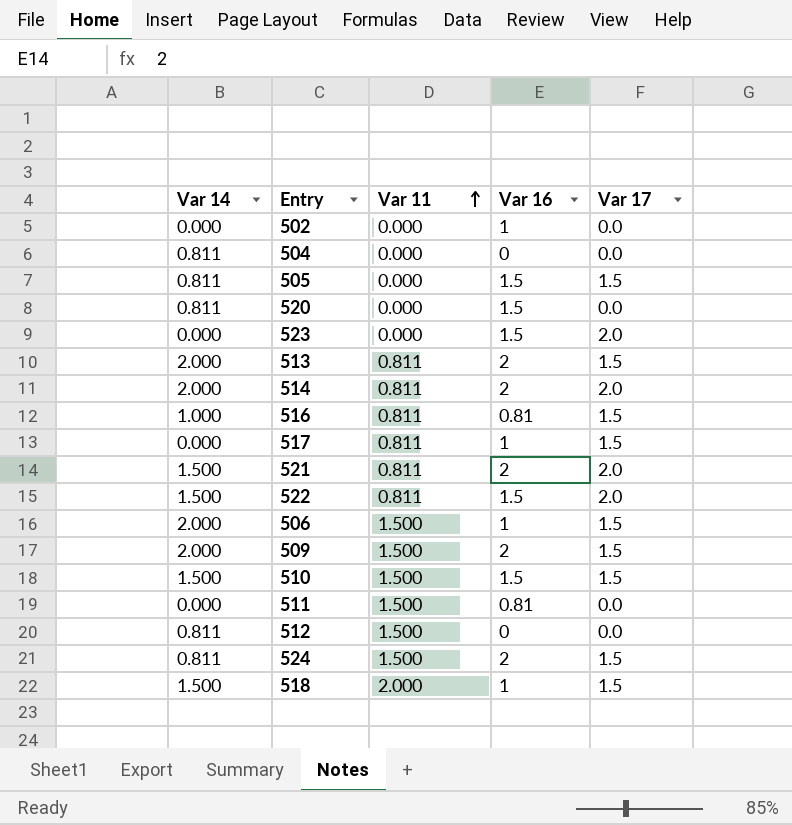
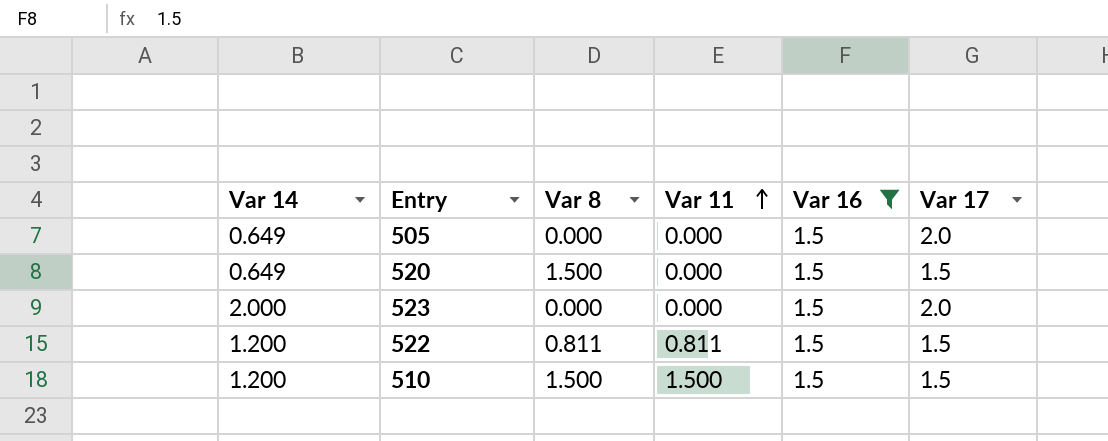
filter: none -> Var 16 = 1.5
column Var 8 | position: none -> 3
505 | Var 14: 0.811 -> 0.649
505 | Var 17: 1.5 -> 2.0
520 | Var 14: 0.811 -> 0.649
520 | Var 17: 0.0 -> 1.5
523 | Var 14: 0.000 -> 2.000
522 | Var 14: 1.500 -> 1.200
522 | Var 17: 2.0 -> 1.5
510 | Var 14: 1.500 -> 1.200

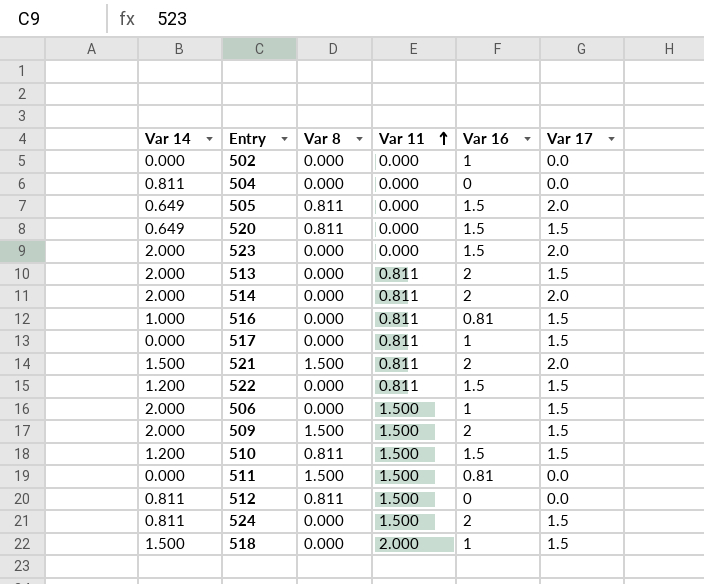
filter: Var 16 = 1.5 -> none
505 | Var 8: 0.000 -> 0.811
520 | Var 8: 1.500 -> 0.811
522 | Var 8: 0.811 -> 0.000
510 | Var 8: 1.500 -> 0.811

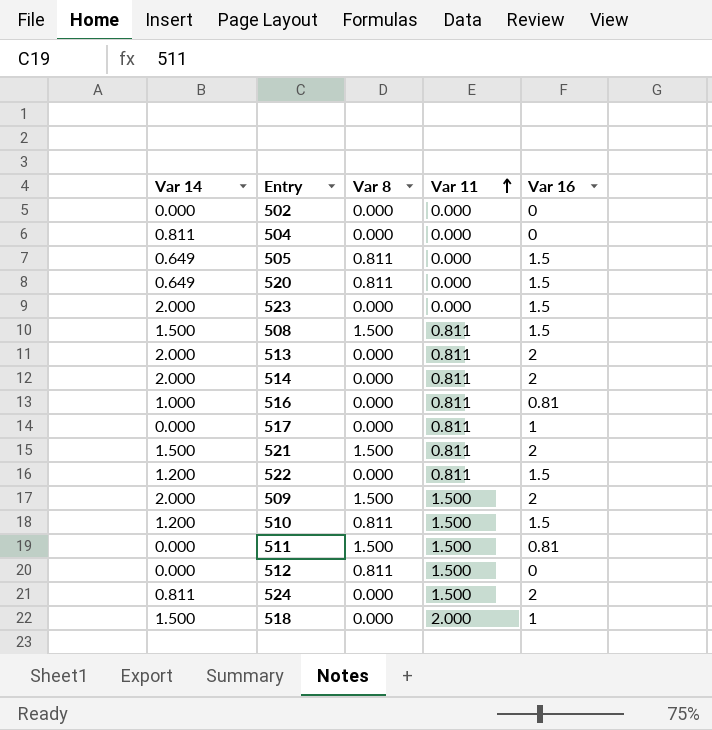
column Var 17 | position: 6 -> none
row 506: 2.000 | 0.000 | 1.500 | 1 | 1.5 -> none
502 | Var 16: 1 -> 0
row 508: none -> 1.500 | 1.500 | 0.811 | 1.5
512 | Var 14: 0.811 -> 0.000

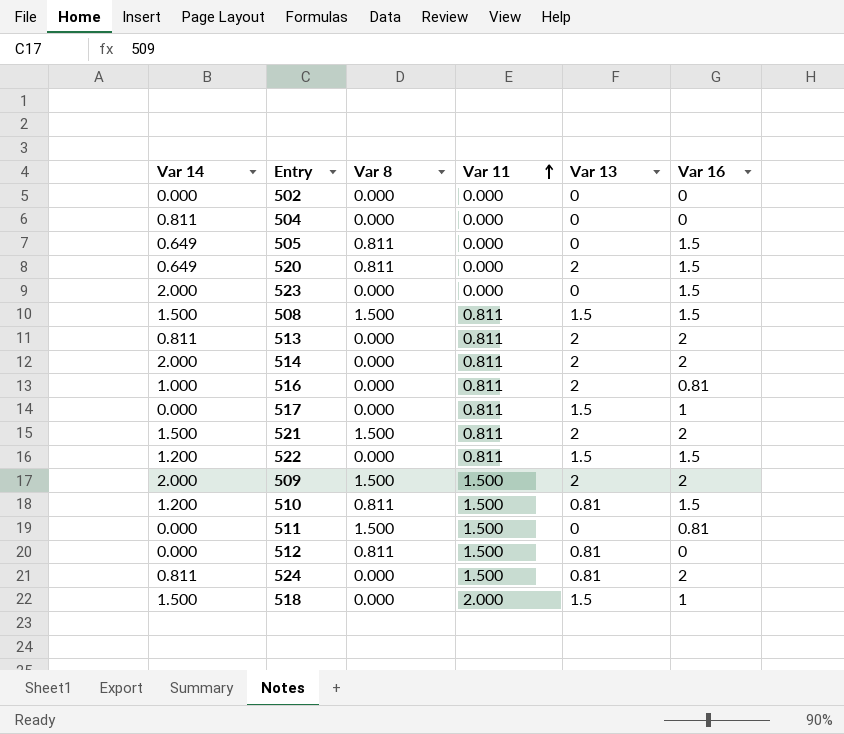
column Var 13 | position: none -> 5
513 | Var 14: 2.000 -> 0.811

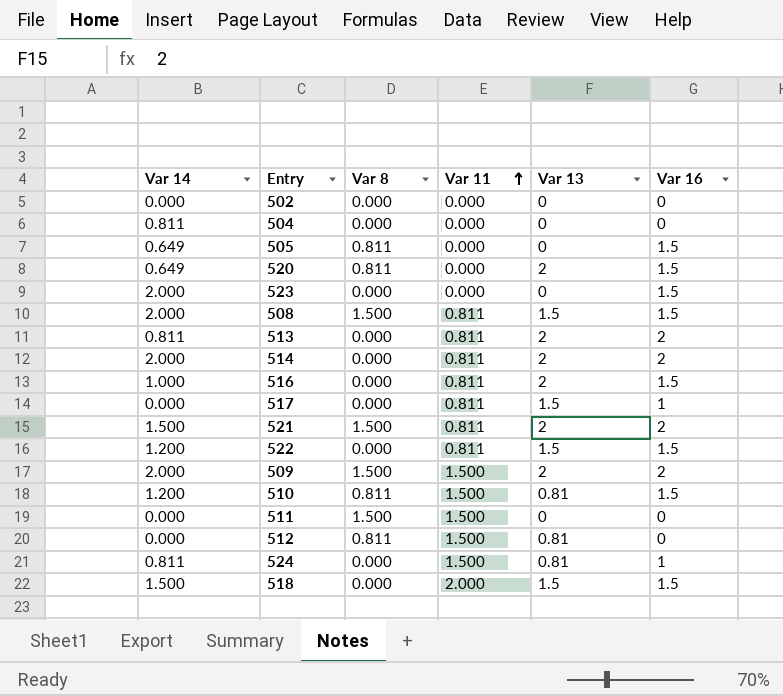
508 | Var 14: 1.500 -> 2.000
516 | Var 16: 0.81 -> 1.5
511 | Var 16: 0.81 -> 0
524 | Var 16: 2 -> 1
518 | Var 16: 1 -> 1.5

